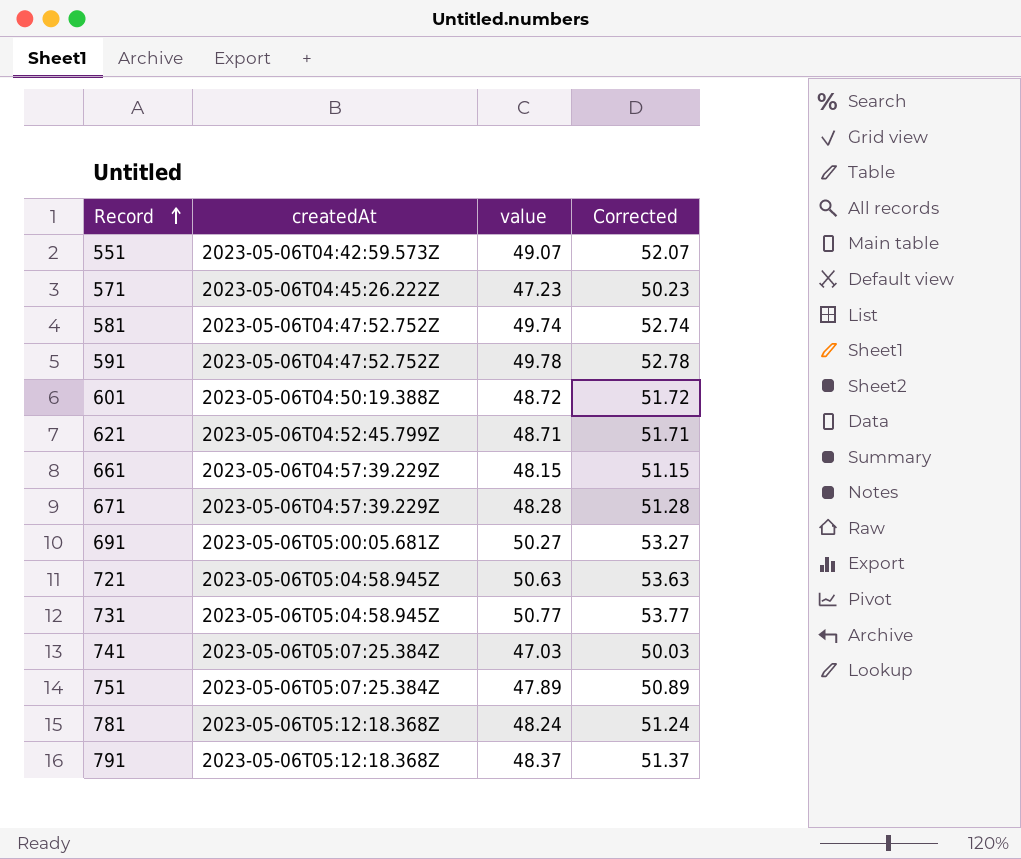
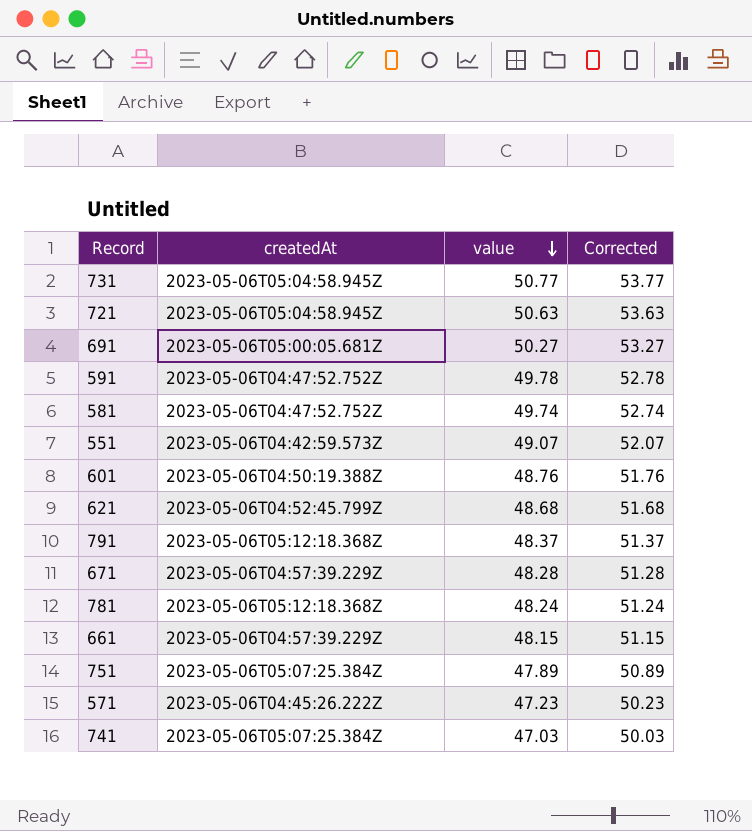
row order: Record ascending -> value descending
601 | value: 48.72 -> 48.76
601 | Corrected: 51.72 -> 51.76
621 | value: 48.71 -> 48.68
621 | Corrected: 51.71 -> 51.68

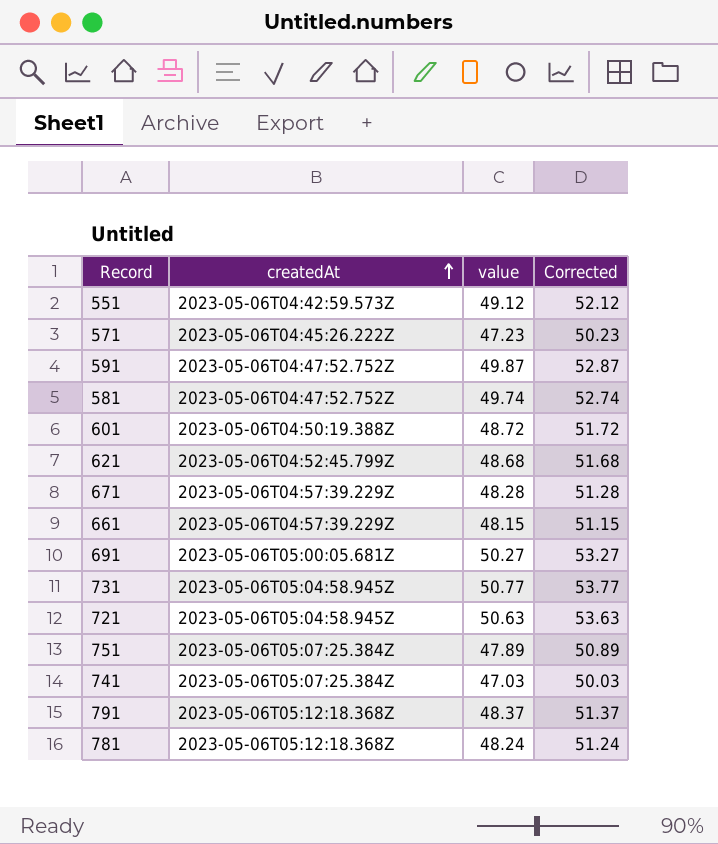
row order: value descending -> createdAt ascending
551 | value: 49.07 -> 49.12
551 | Corrected: 52.07 -> 52.12
591 | value: 49.78 -> 49.87
591 | Corrected: 52.78 -> 52.87
601 | value: 48.76 -> 48.72
601 | Corrected: 51.76 -> 51.72

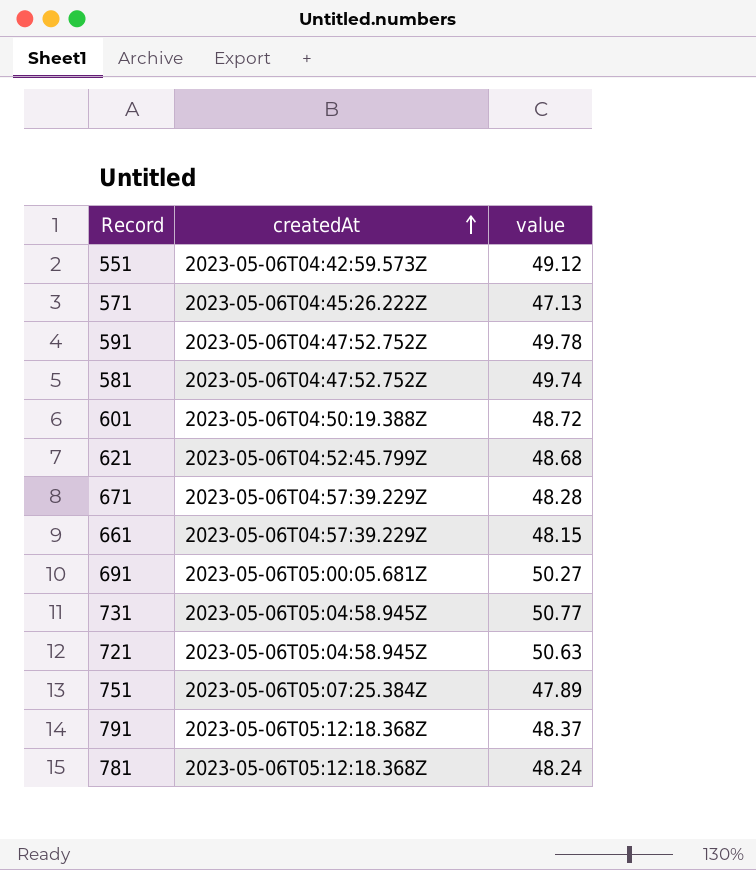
column Corrected | formula: [value] + 3 -> none
row 741: 2023-05-06T05:07:25.384Z | 47.03 | 50.03 -> none
571 | value: 47.23 -> 47.13
591 | value: 49.87 -> 49.78

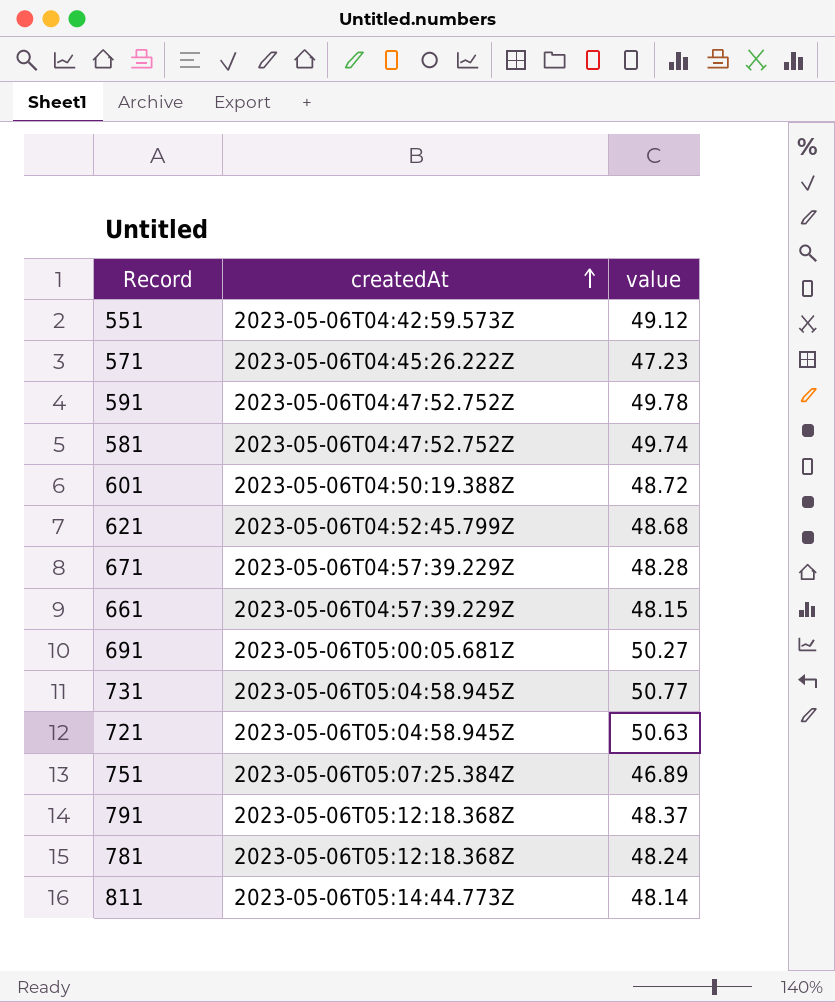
571 | value: 47.13 -> 47.23
751 | value: 47.89 -> 46.89
row 811: none -> 2023-05-06T05:14:44.773Z | 48.14

